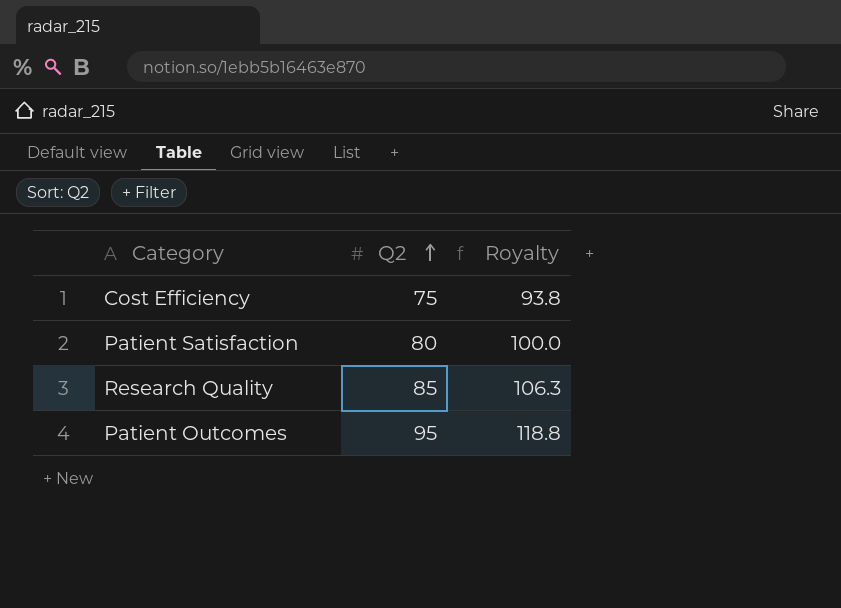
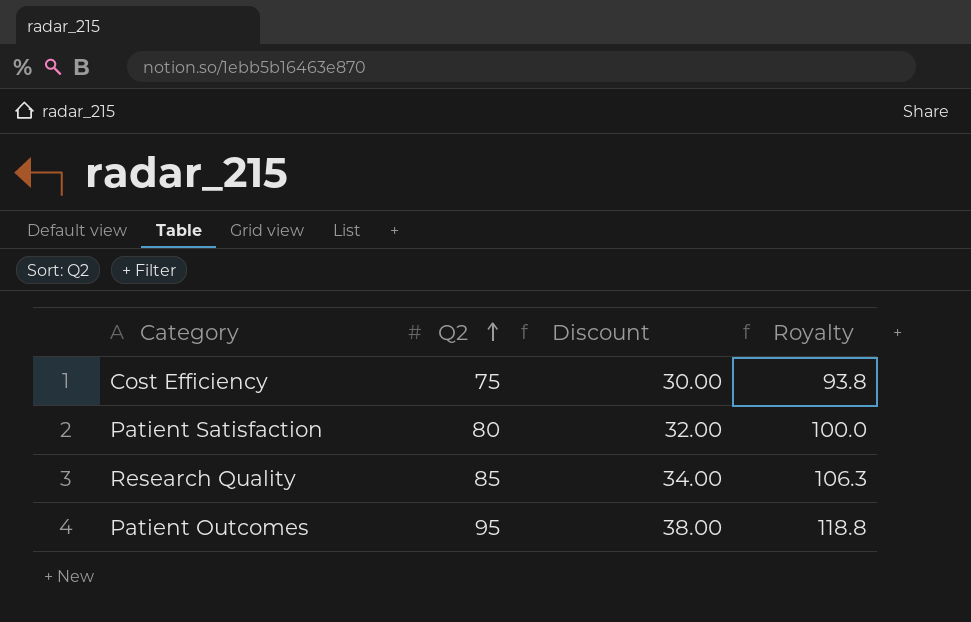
column Discount | formula: none -> [Q2] * 0.4

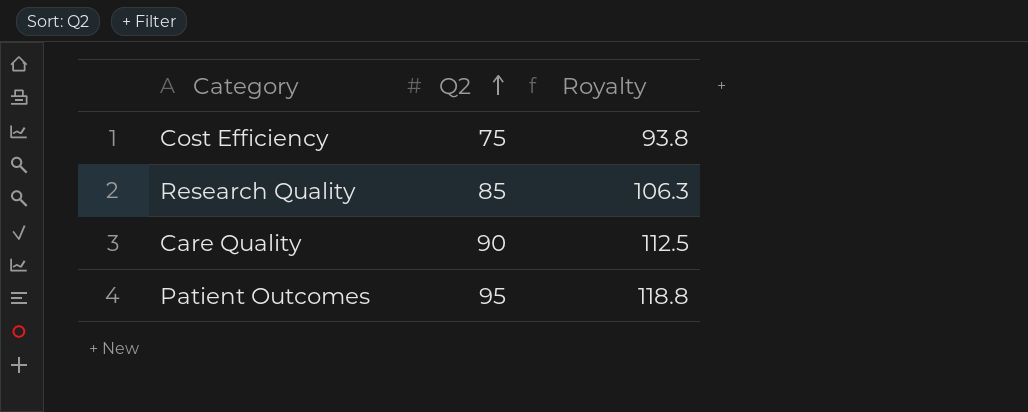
column Discount | formula: [Q2] * 0.4 -> none
row Patient Satisfaction: 80 | 32.00 | 100.0 -> none
row Care Quality: none -> 90 | 112.5

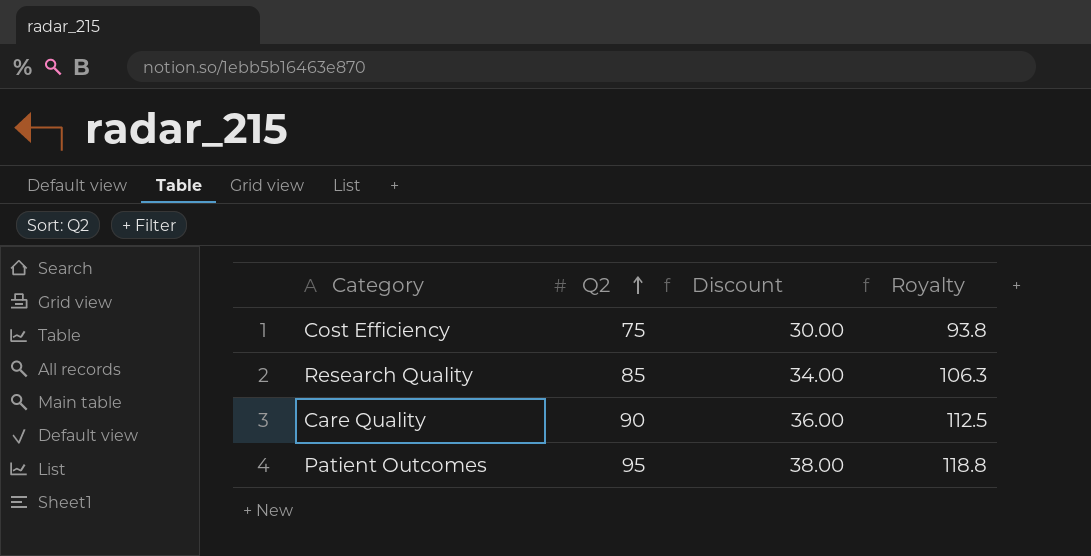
column Discount | formula: none -> [Q2] * 0.4

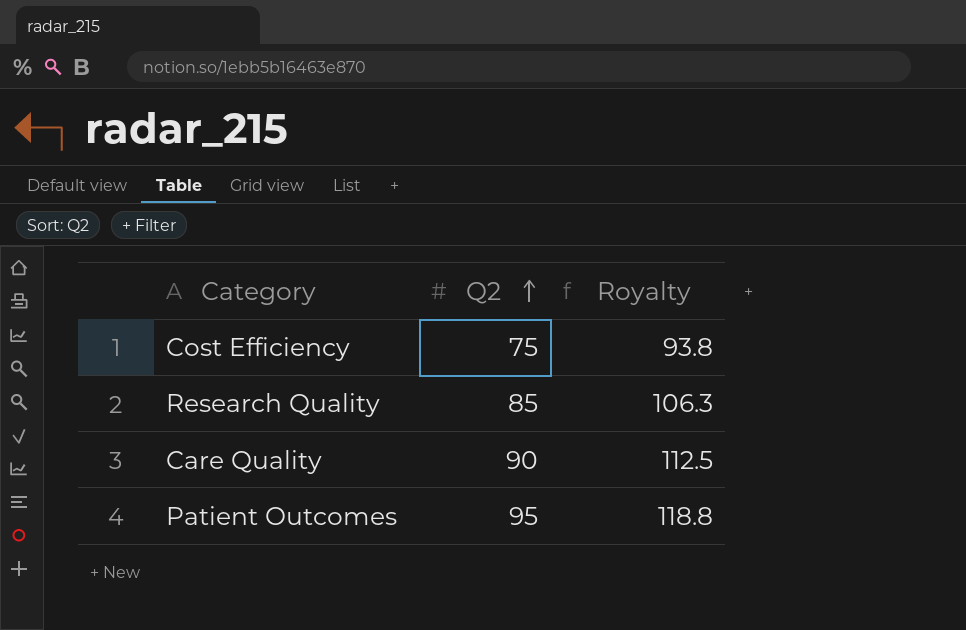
column Discount | formula: [Q2] * 0.4 -> none

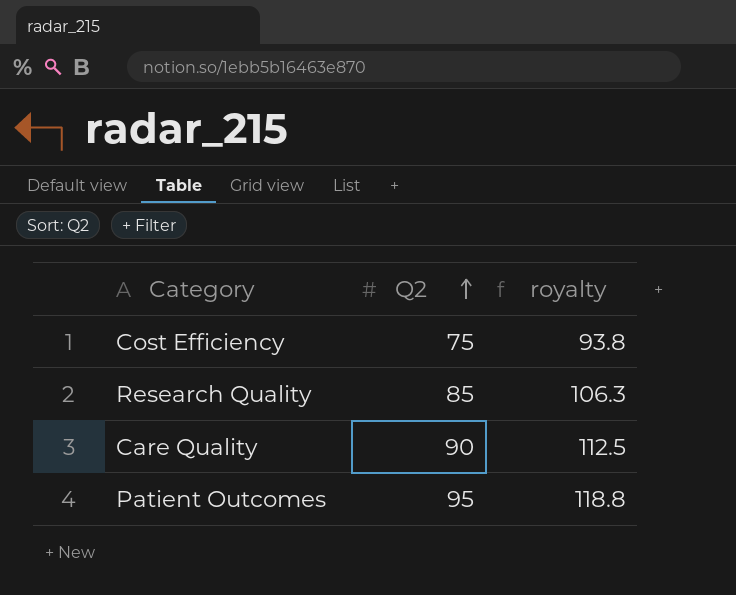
column name: Royalty -> royalty

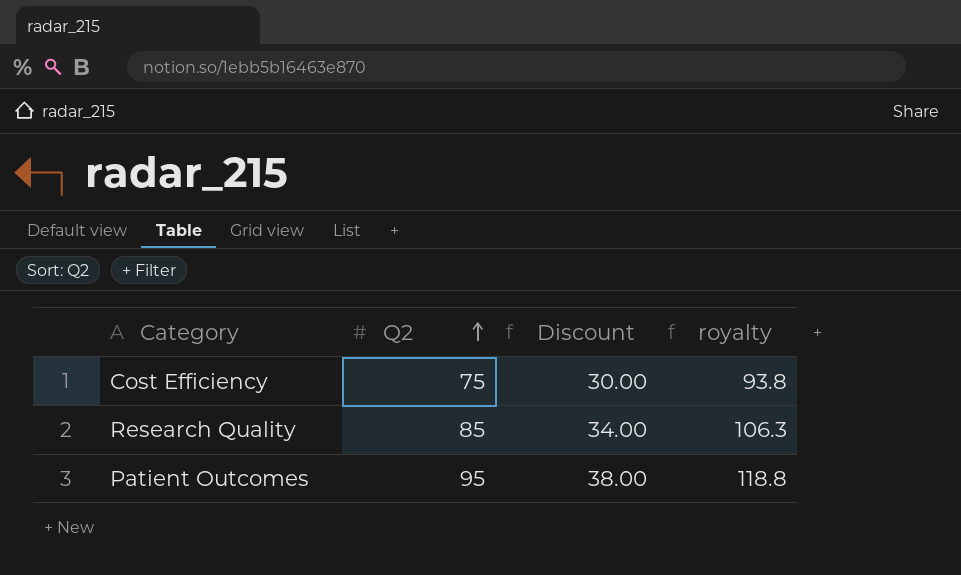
column Discount | formula: none -> [Q2] * 0.4
row Care Quality: 90 | 112.5 -> none

